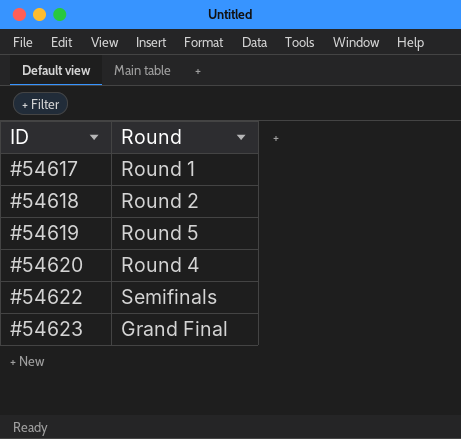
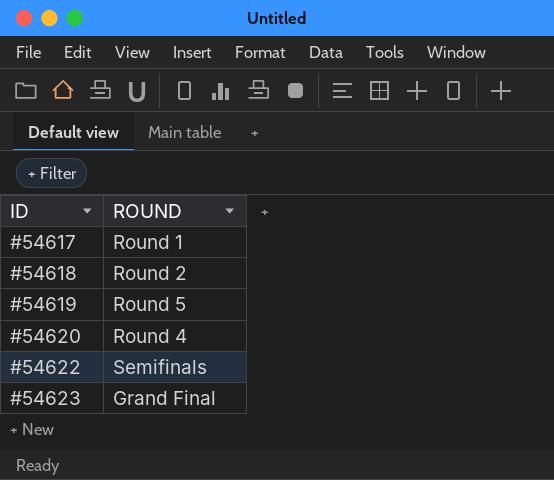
column name: Round -> ROUND

